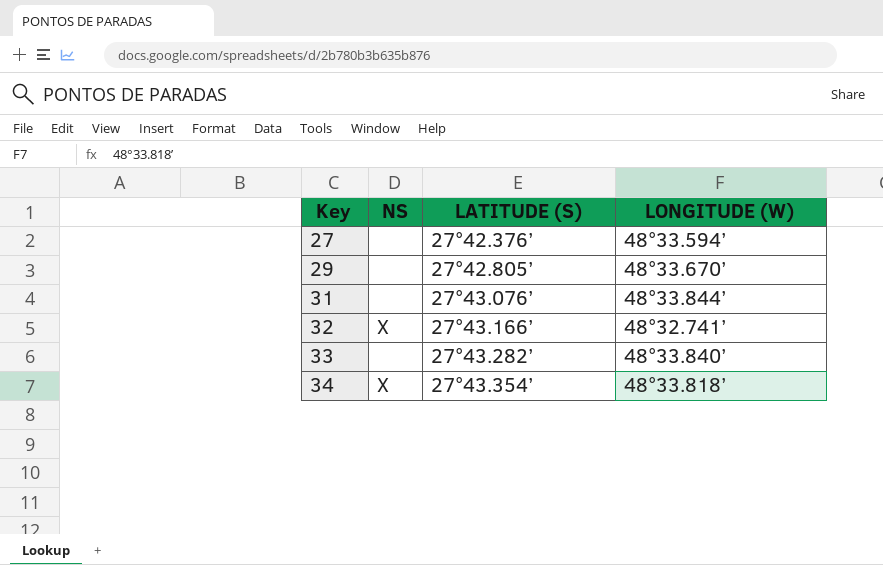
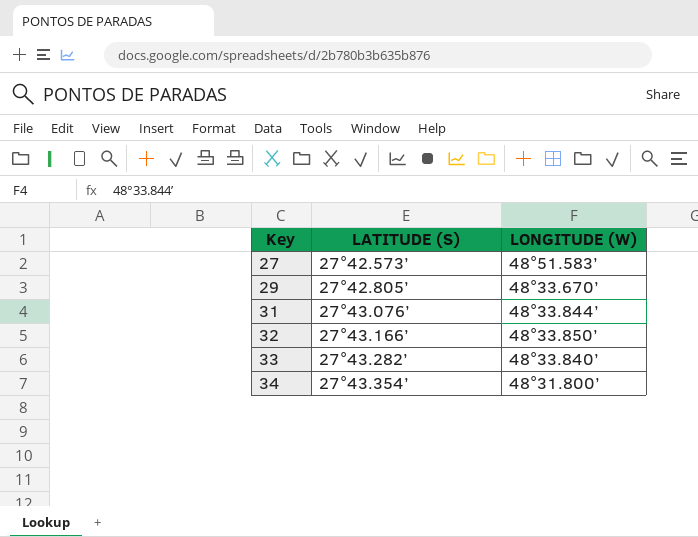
column NS | position: 2 -> none
27 | LATITUDE (S): 27°42.376’ -> 27°42.573’
27 | LONGITUDE (W): 48°33.594’ -> 48°51.583’
32 | LONGITUDE (W): 48°32.741’ -> 48°33.850’
34 | LONGITUDE (W): 48°33.818’ -> 48°31.800’

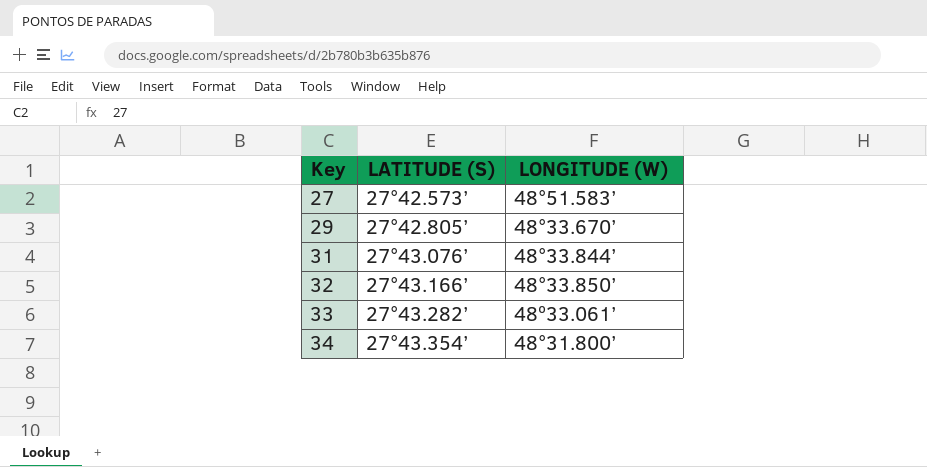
33 | LONGITUDE (W): 48°33.840’ -> 48º33.061’

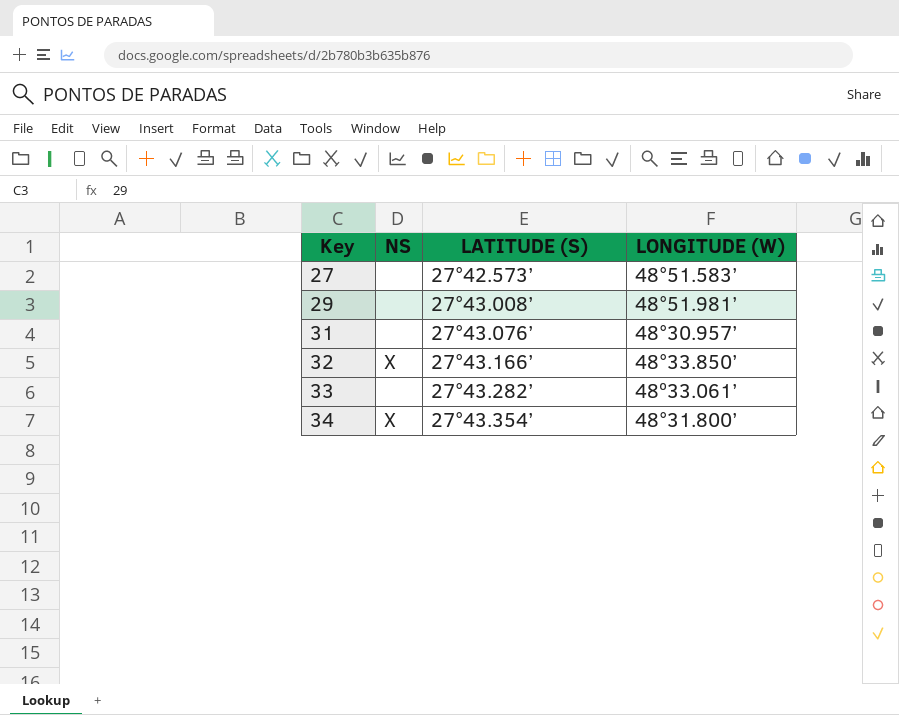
column NS | position: none -> 2
29 | LATITUDE (S): 27°42.805’ -> 27°43.008’
29 | LONGITUDE (W): 48°33.670’ -> 48°51.981’
31 | LONGITUDE (W): 48°33.844’ -> 48°30.957’

